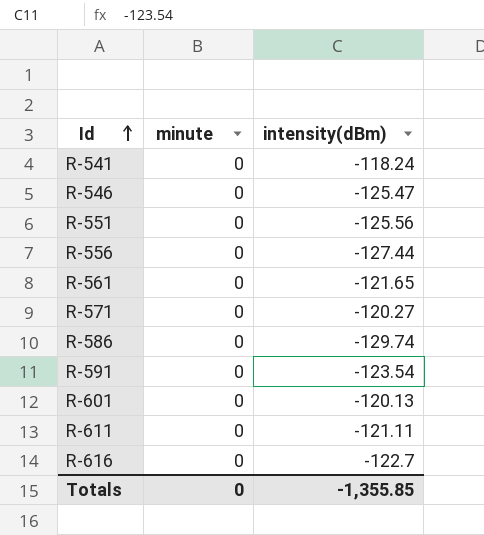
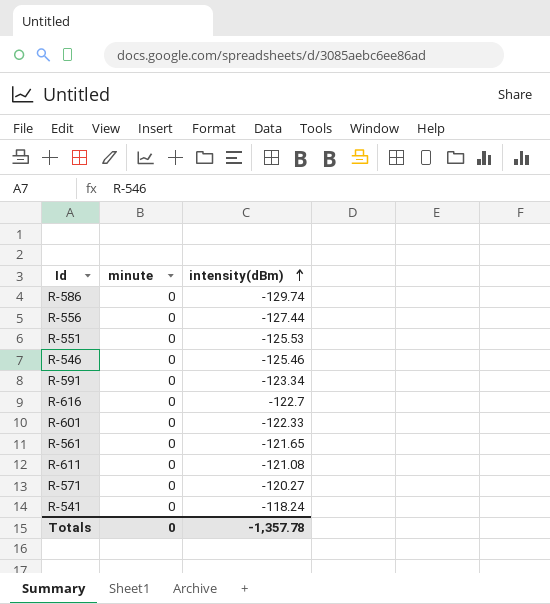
row order: Id ascending -> intensity(dBm) ascending
R-551 | intensity(dBm): -125.56 -> -125.53
R-546 | intensity(dBm): -125.47 -> -125.46
R-591 | intensity(dBm): -123.54 -> -123.34
R-601 | intensity(dBm): -120.13 -> -122.33
R-611 | intensity(dBm): -121.11 -> -121.08
Totals | intensity(dBm): -1,355.85 -> -1,357.78

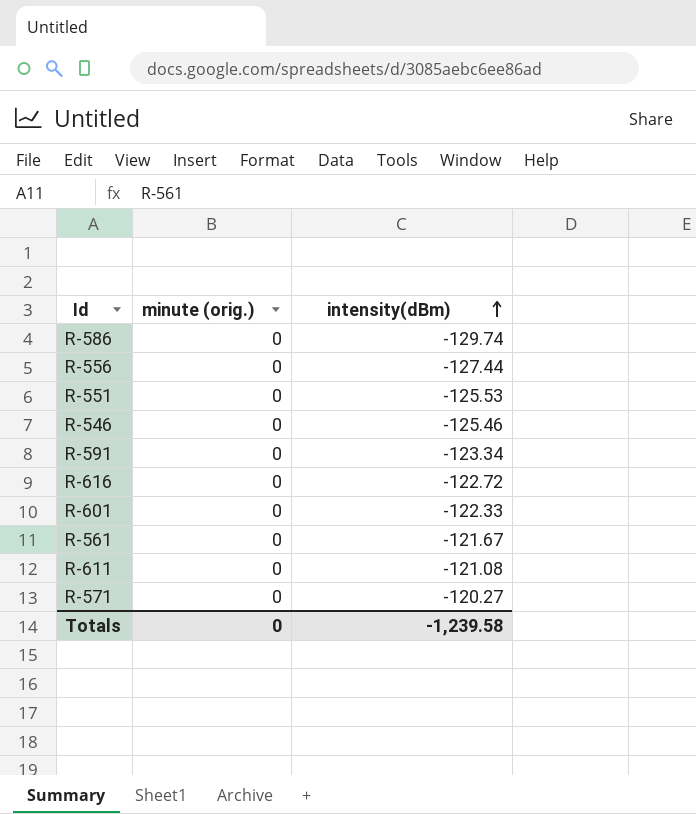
column name: minute -> minute (orig.)
row R-541: 0 | -118.24 -> none
R-616 | intensity(dBm): -122.7 -> -122.72
R-561 | intensity(dBm): -121.65 -> -121.67
Totals | intensity(dBm): -1,357.78 -> -1,239.58

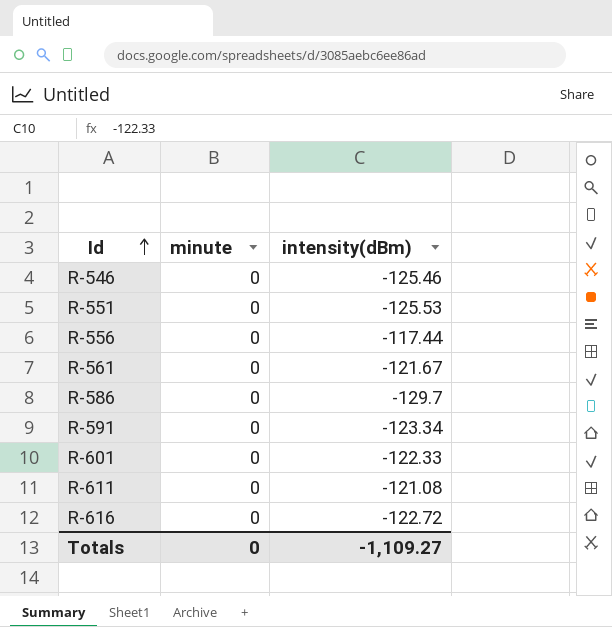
row order: intensity(dBm) ascending -> Id ascending
column name: minute (orig.) -> minute
row R-571: 0 | -120.27 -> none
R-556 | intensity(dBm): -127.44 -> -117.44
R-586 | intensity(dBm): -129.74 -> -129.7
Totals | intensity(dBm): -1,239.58 -> -1,109.27

